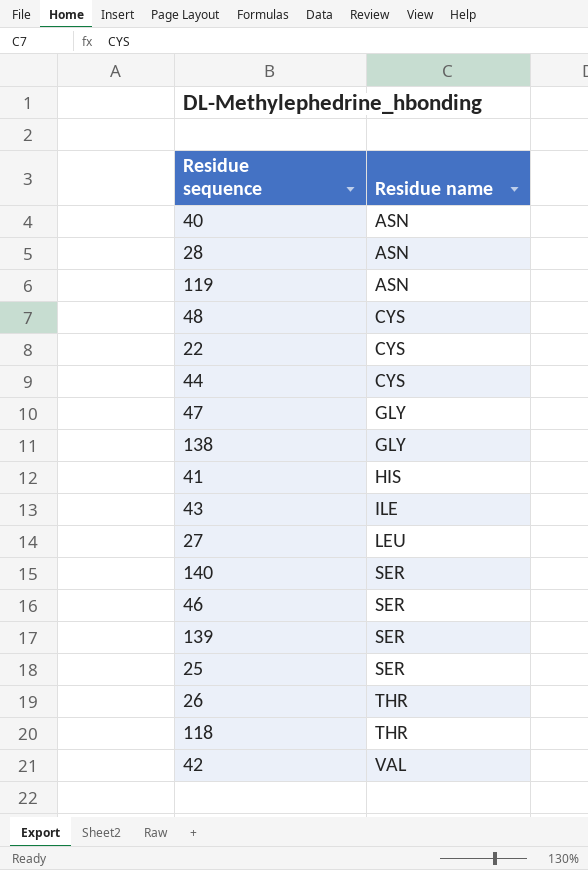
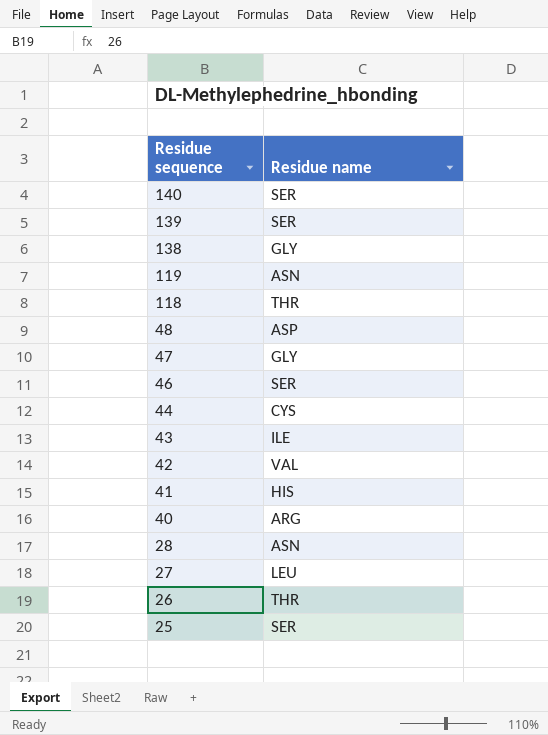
row order: Residue name ascending -> Residue sequence descending
row 22: CYS -> none
48 | Residue name: CYS -> ASP
40 | Residue name: ASN -> ARG

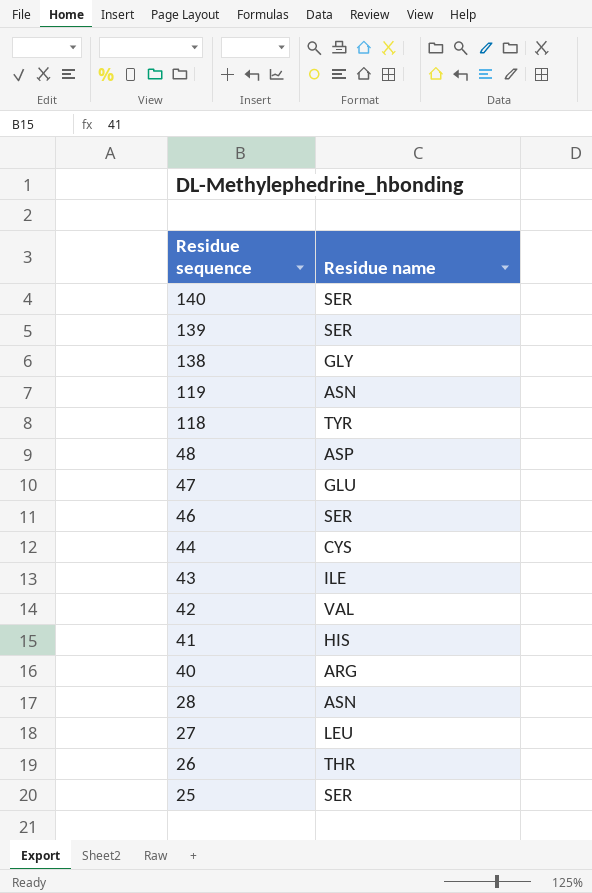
118 | Residue name: THR -> TYR
47 | Residue name: GLY -> GLU

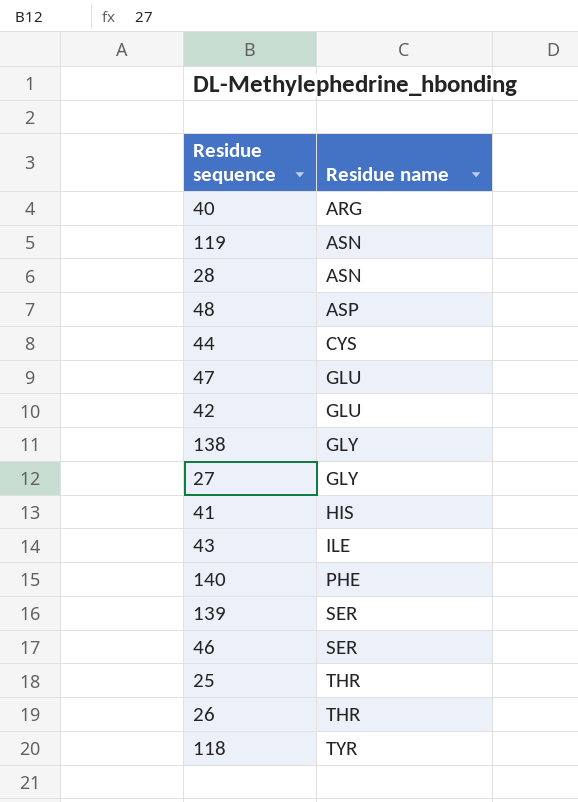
row order: Residue sequence descending -> Residue name ascending
42 | Residue name: VAL -> GLU
27 | Residue name: LEU -> GLY
140 | Residue name: SER -> PHE
25 | Residue name: SER -> THR

